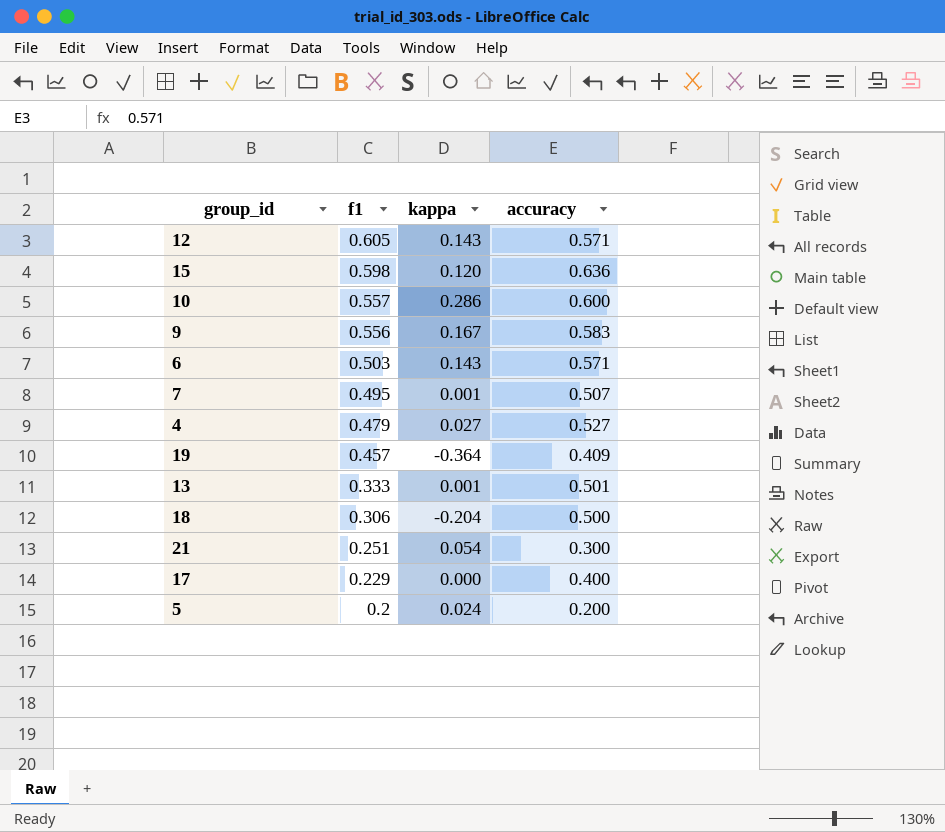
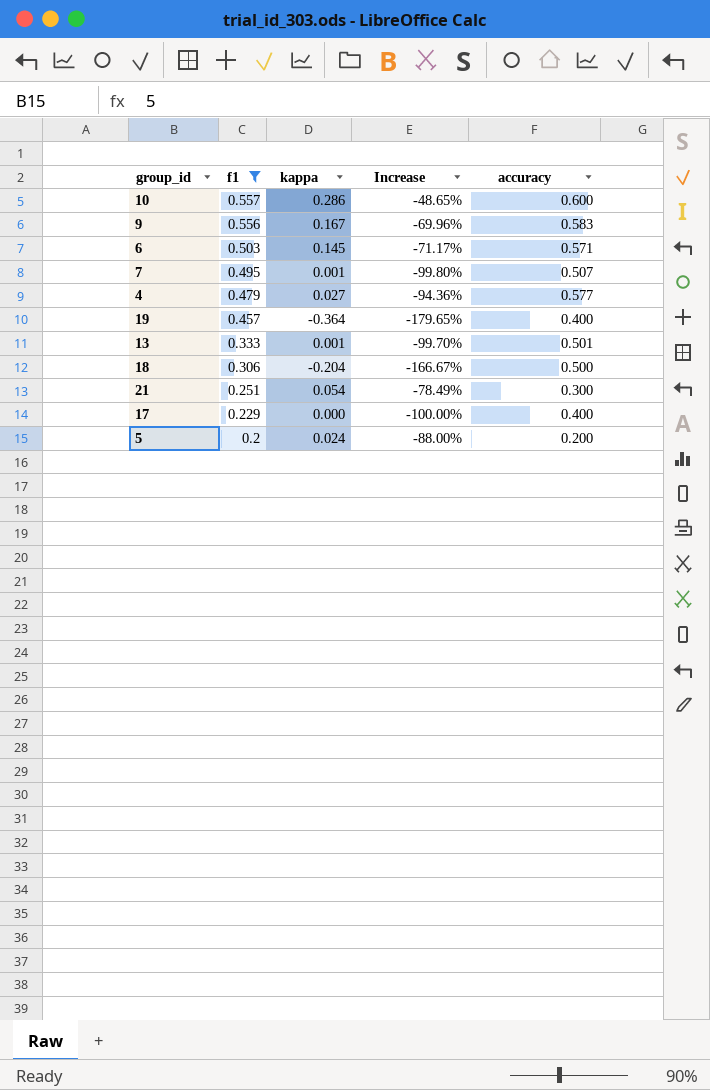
filter: none -> f1 <= 0.557
column Increase | formula: none -> ([kappa] - [f1]) / [f1]
6 | kappa: 0.143 -> 0.145
4 | accuracy: 0.527 -> 0.577
19 | accuracy: 0.409 -> 0.400

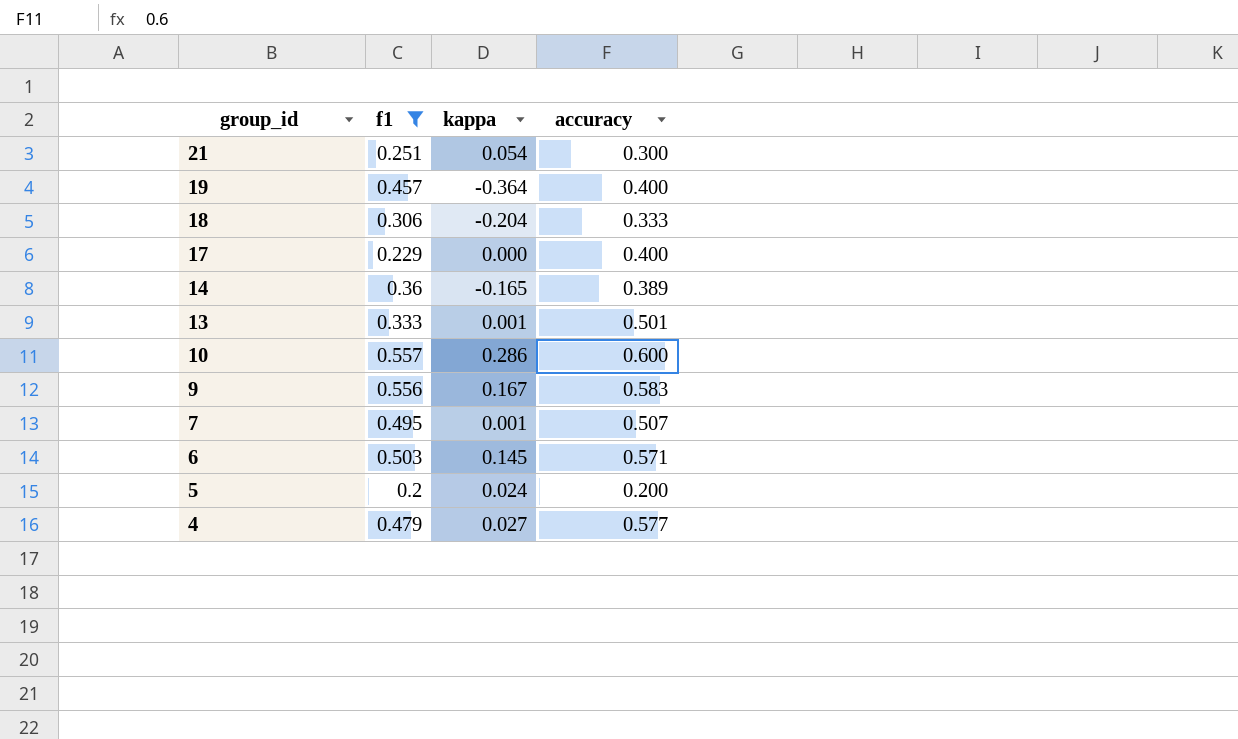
row order: f1 descending -> group_id descending
column Increase | formula: ([kappa] - [f1]) / [f1] -> none
18 | accuracy: 0.500 -> 0.333
row 14: none -> 0.36 | -0.165 | 0.389

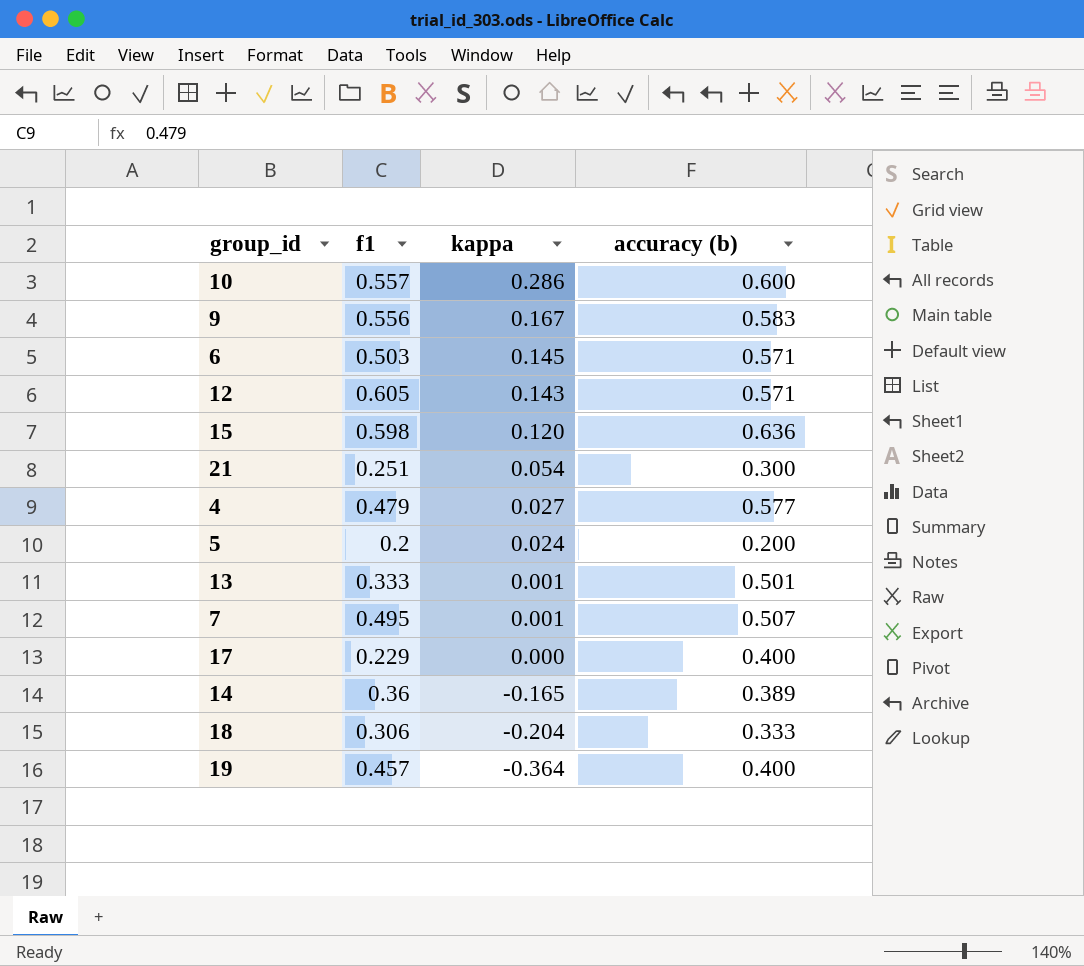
filter: f1 <= 0.557 -> none
row order: group_id descending -> kappa descending
column name: accuracy -> accuracy (b)

